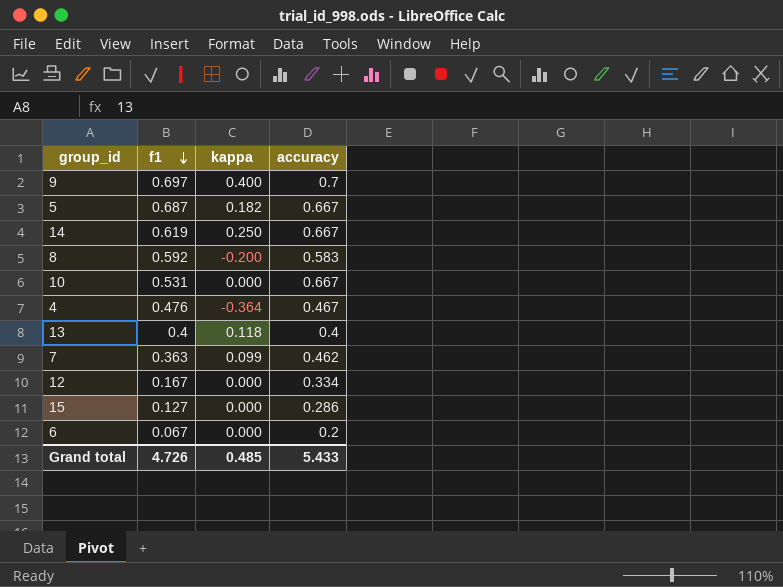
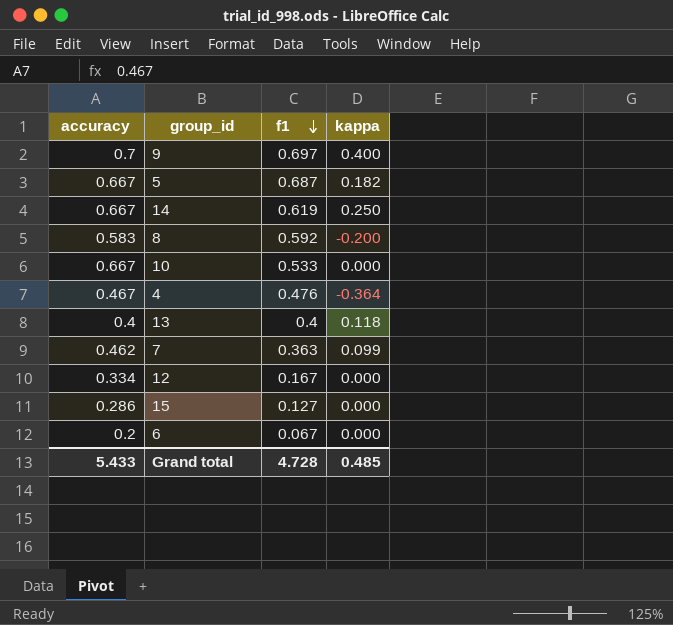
column accuracy | position: 4 -> 1
10 | f1: 0.531 -> 0.533
Grand total | f1: 4.726 -> 4.728

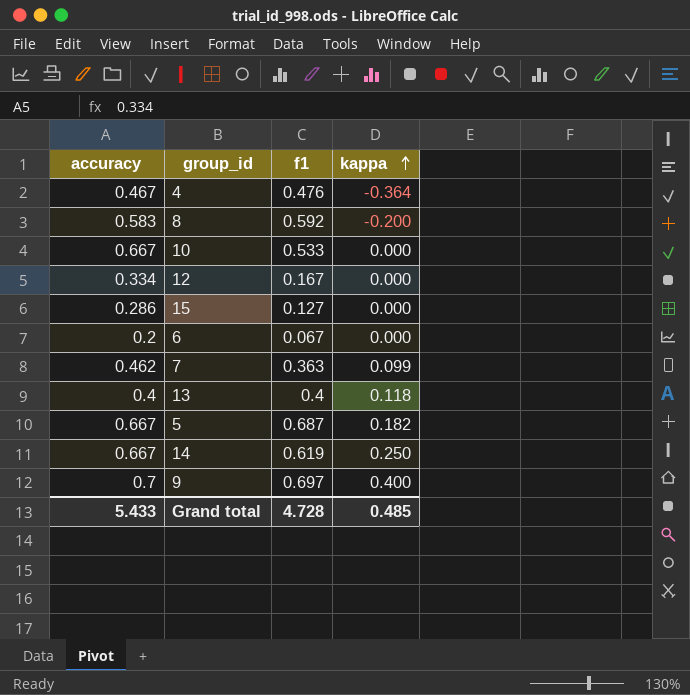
row order: f1 descending -> kappa ascending

